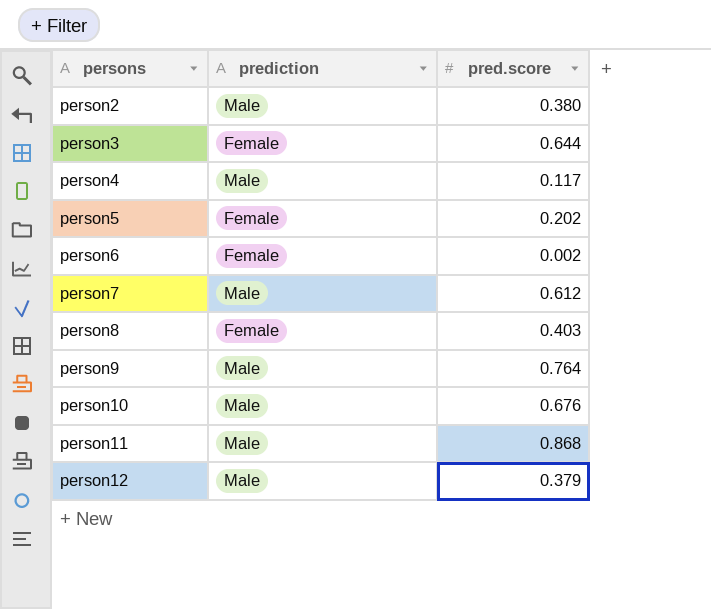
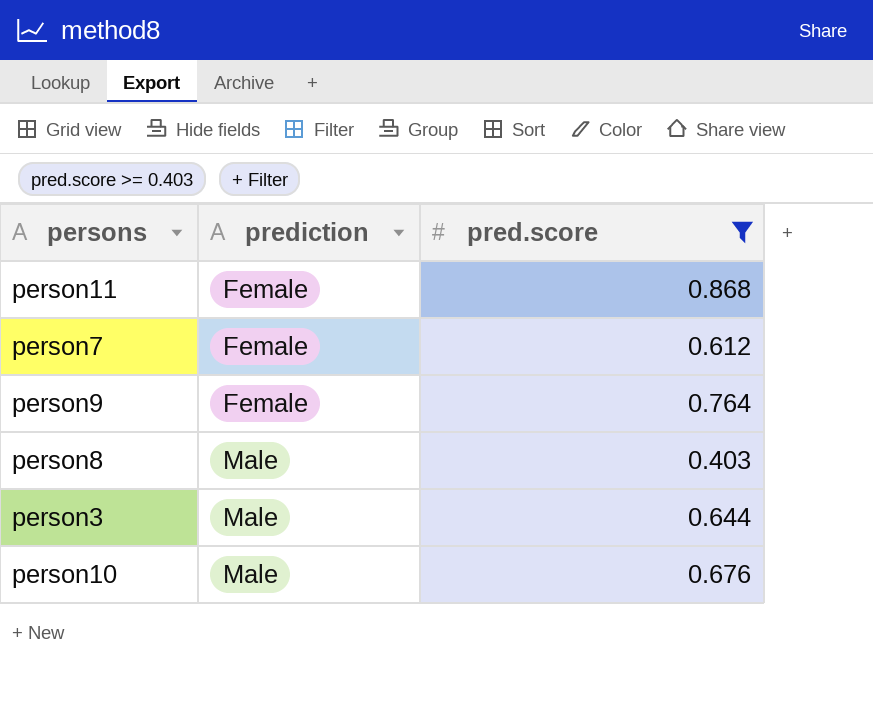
filter: none -> pred.score >= 0.403
row order: persons ascending -> prediction ascending
person11 | prediction: Male -> Female
person7 | prediction: Male -> Female
person9 | prediction: Male -> Female
person8 | prediction: Female -> Male
person3 | prediction: Female -> Male

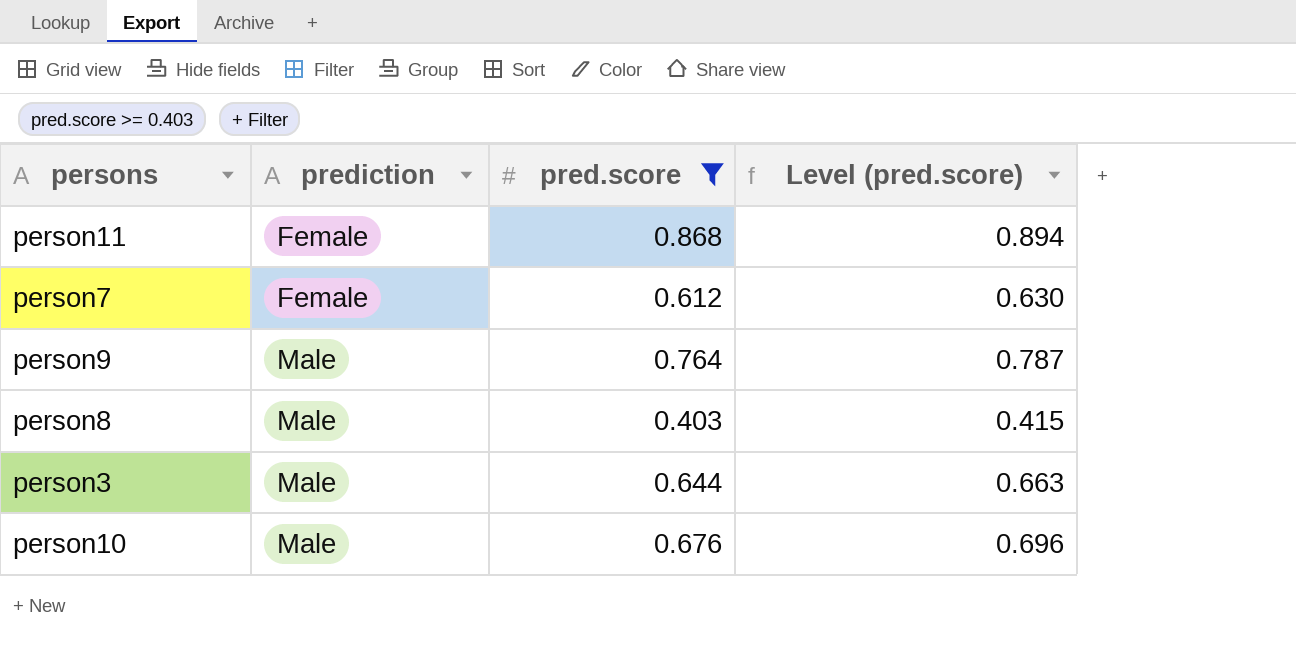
column Level (pred.score) | formula: none -> [pred.score] * 1.03
person9 | prediction: Female -> Male

